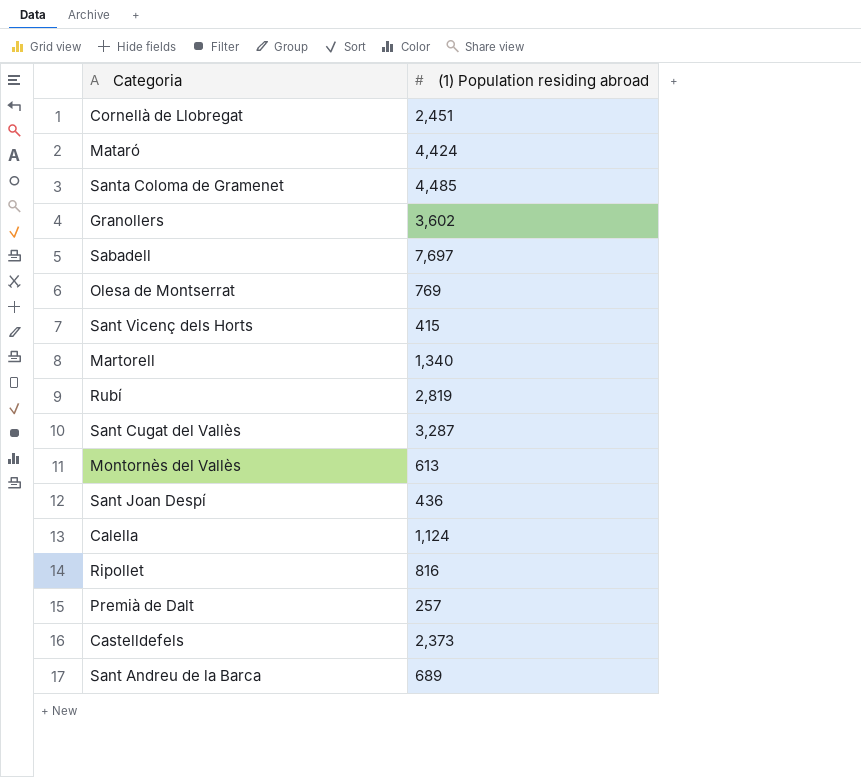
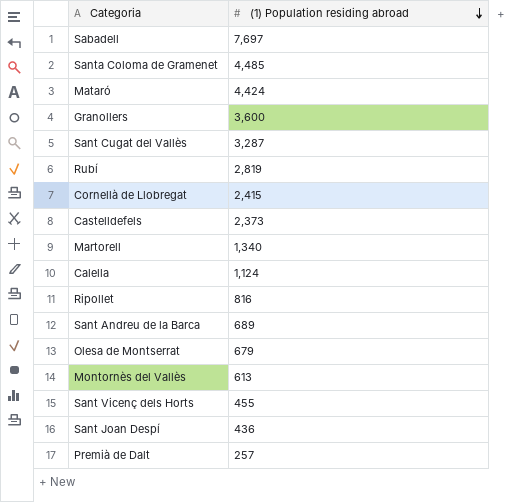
row order: none -> (1) Population residing abroad descending
Granollers | (1) Population residing abroad: 3,602 -> 3,600
Cornellà de Llobregat | (1) Population residing abroad: 2,451 -> 2,415
Olesa de Montserrat | (1) Population residing abroad: 769 -> 679
Sant Vicenç dels Horts | (1) Population residing abroad: 415 -> 455

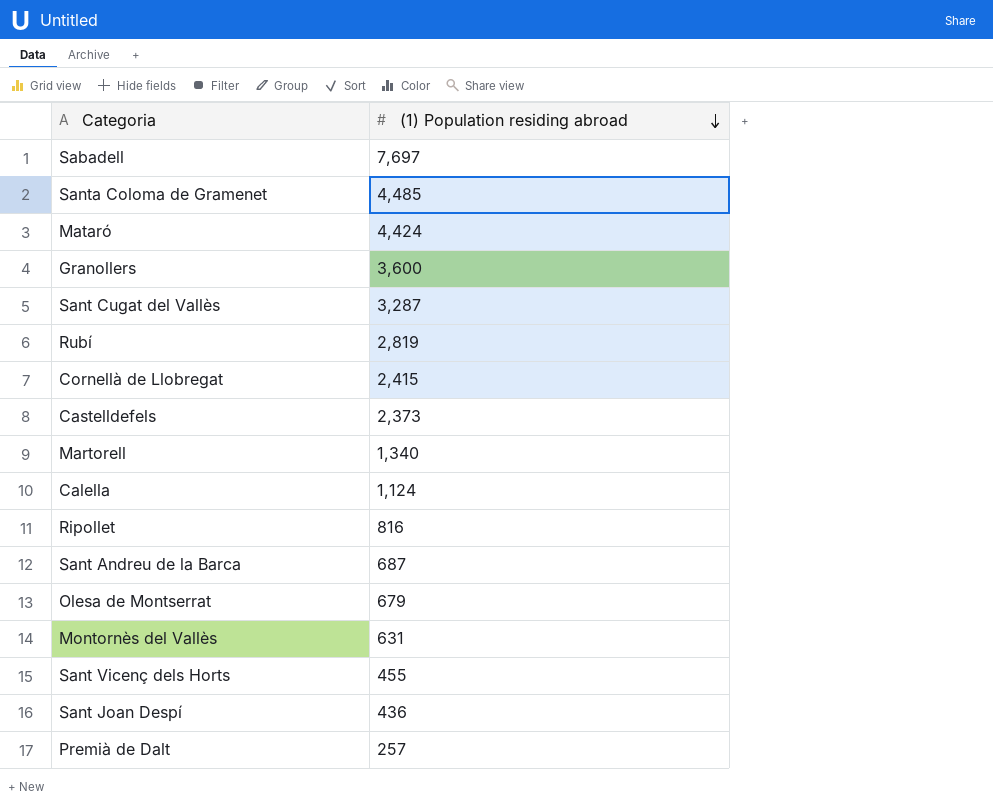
Sant Andreu de la Barca | (1) Population residing abroad: 689 -> 687
Montornès del Vallès | (1) Population residing abroad: 613 -> 631

